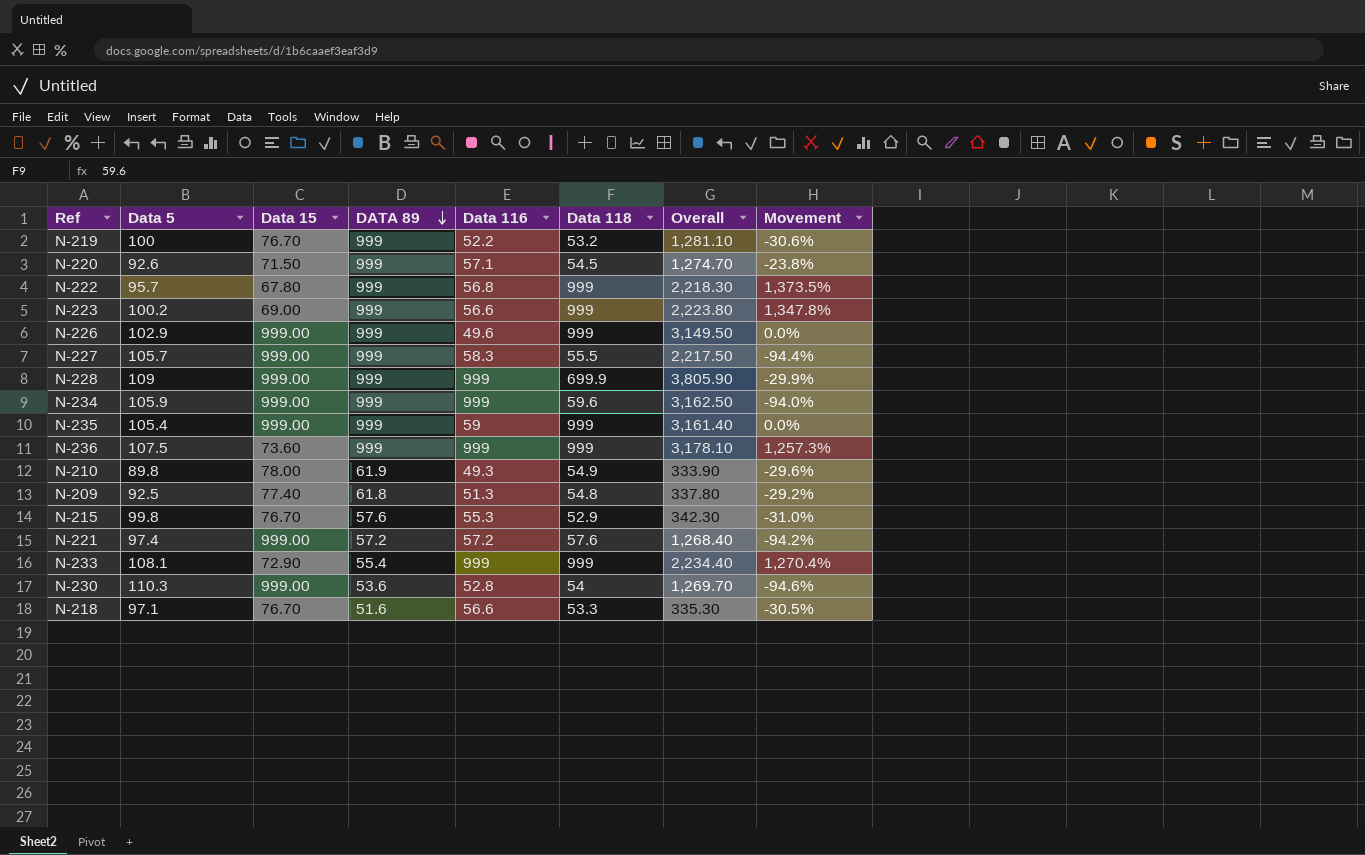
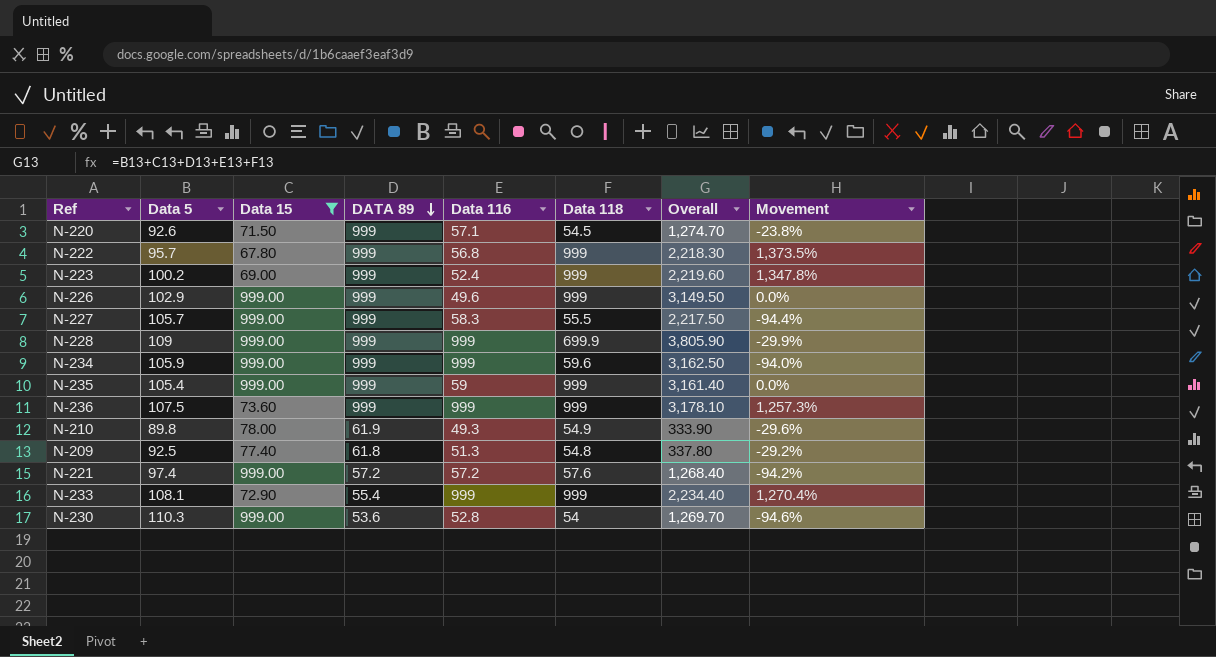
filter: none -> Data 15 != 76.70
N-223 | Data 116: 56.6 -> 52.4
N-223 | Overall: 2,223.80 -> 2,219.60

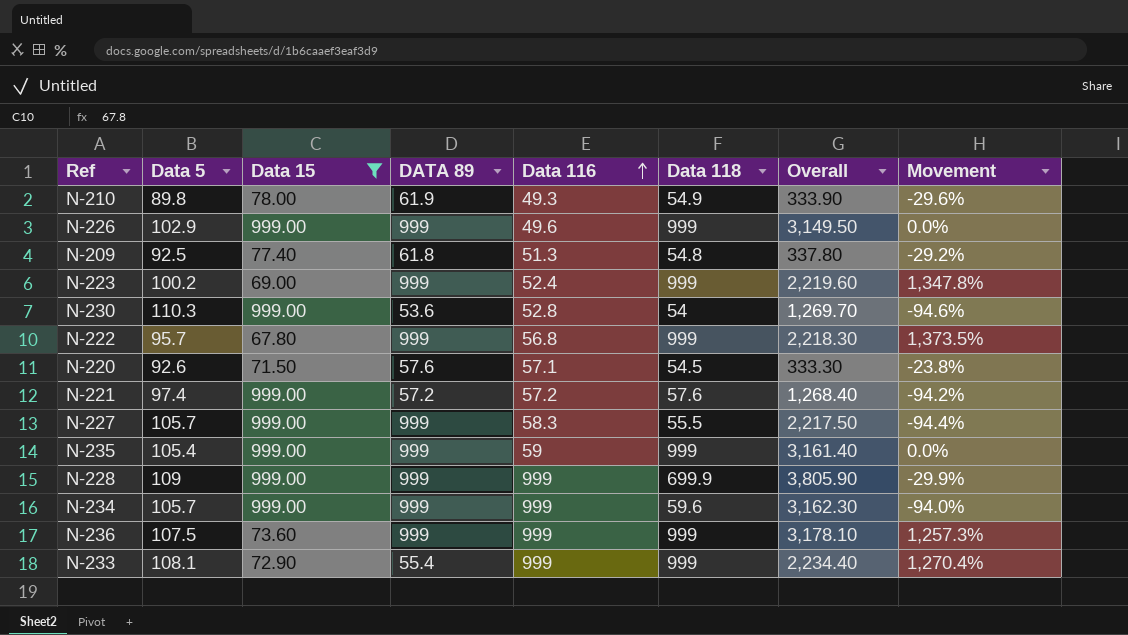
row order: DATA 89 descending -> Data 116 ascending
N-220 | DATA 89: 999 -> 57.6
N-220 | Overall: 1,274.70 -> 333.30
N-234 | Data 5: 105.9 -> 105.7
N-234 | Overall: 3,162.50 -> 3,162.30

